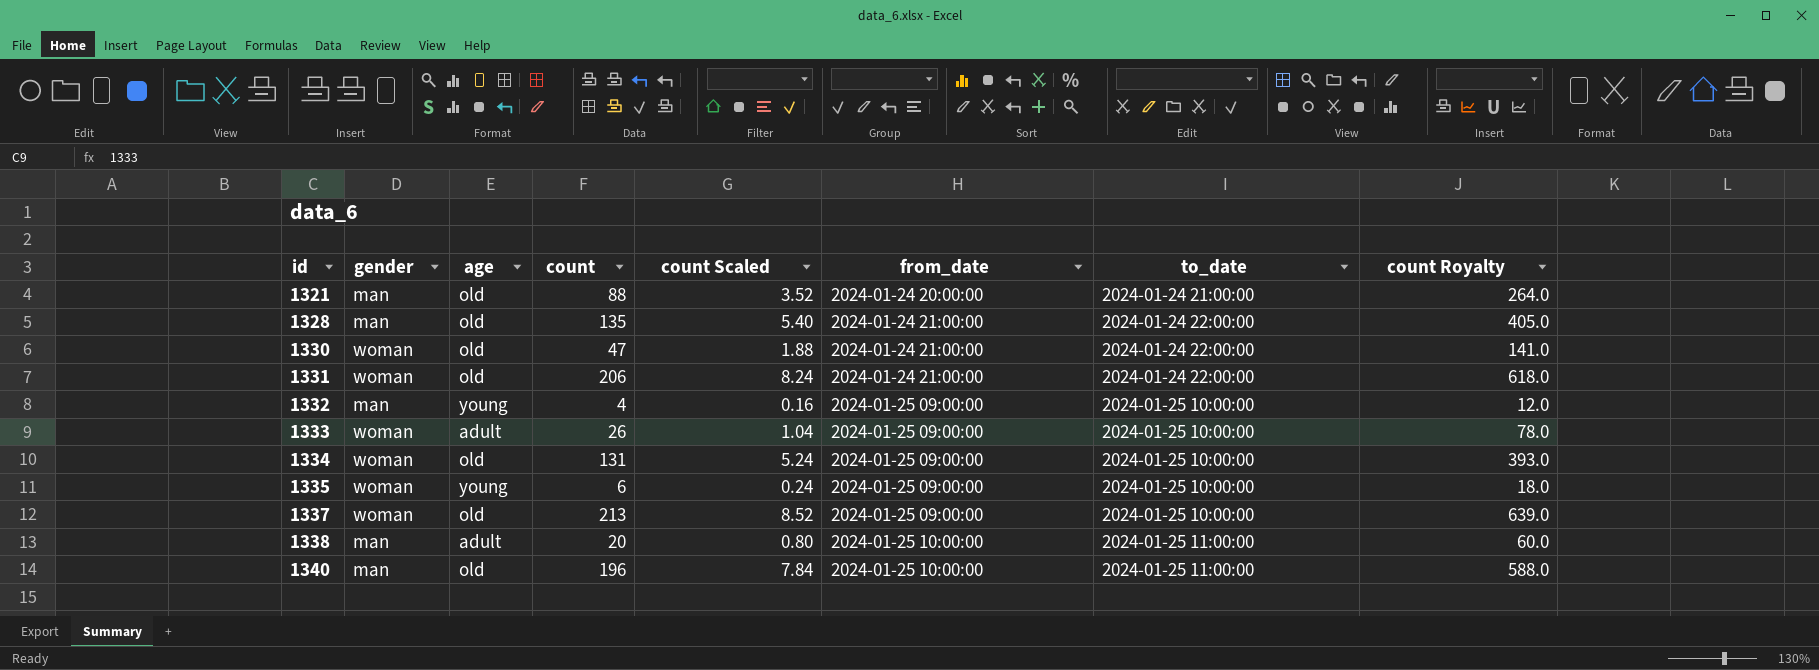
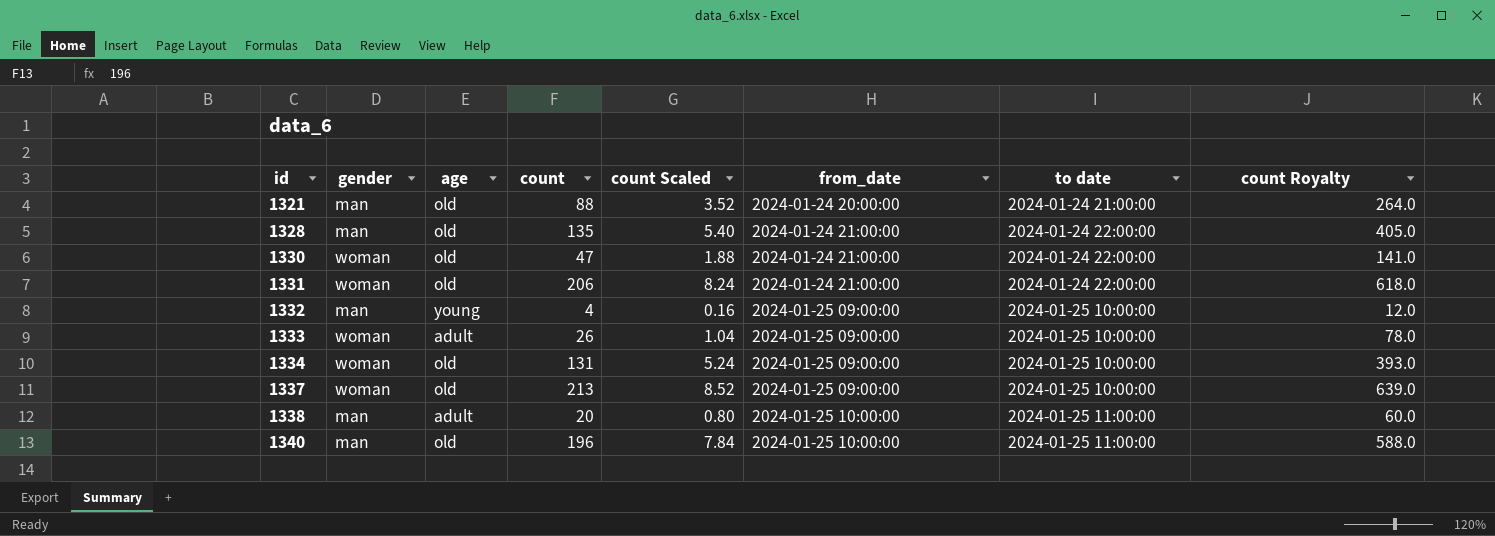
column name: to_date -> to date
row 1335: woman | young | 6 | 0.24 | 2024-01-25 09:00:00 | 2024-01-25 10:00:00 | 18.0 -> none

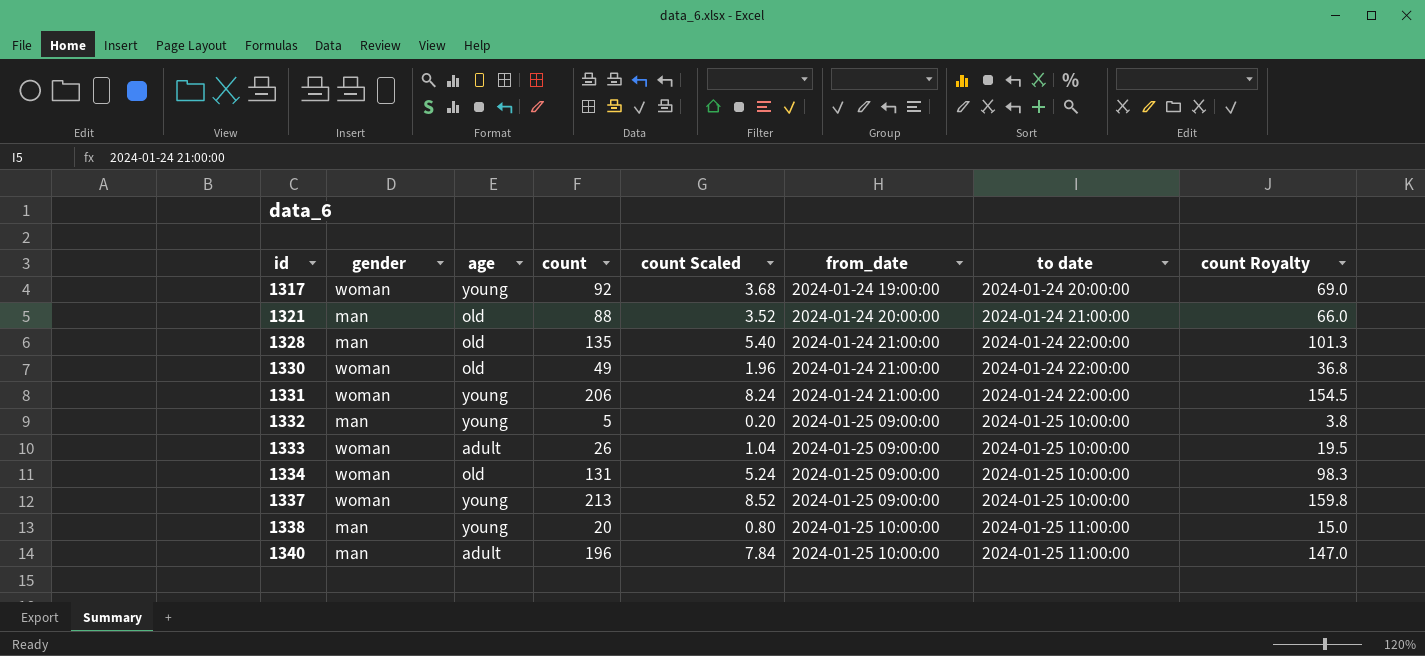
column count Royalty | formula: [count] * 3 -> [count] * 0.75
row 1317: none -> woman | young | 92 | 3.68 | 2024-01-24 19:00:00 | 2024-01-24 20:00:00 | 69.0
1330 | count: 47 -> 49
1330 | count Scaled: 1.88 -> 1.96
1331 | age: old -> young
1332 | count: 4 -> 5
1332 | count Scaled: 0.16 -> 0.20
1337 | age: old -> young
1338 | age: adult -> young
1340 | age: old -> adult

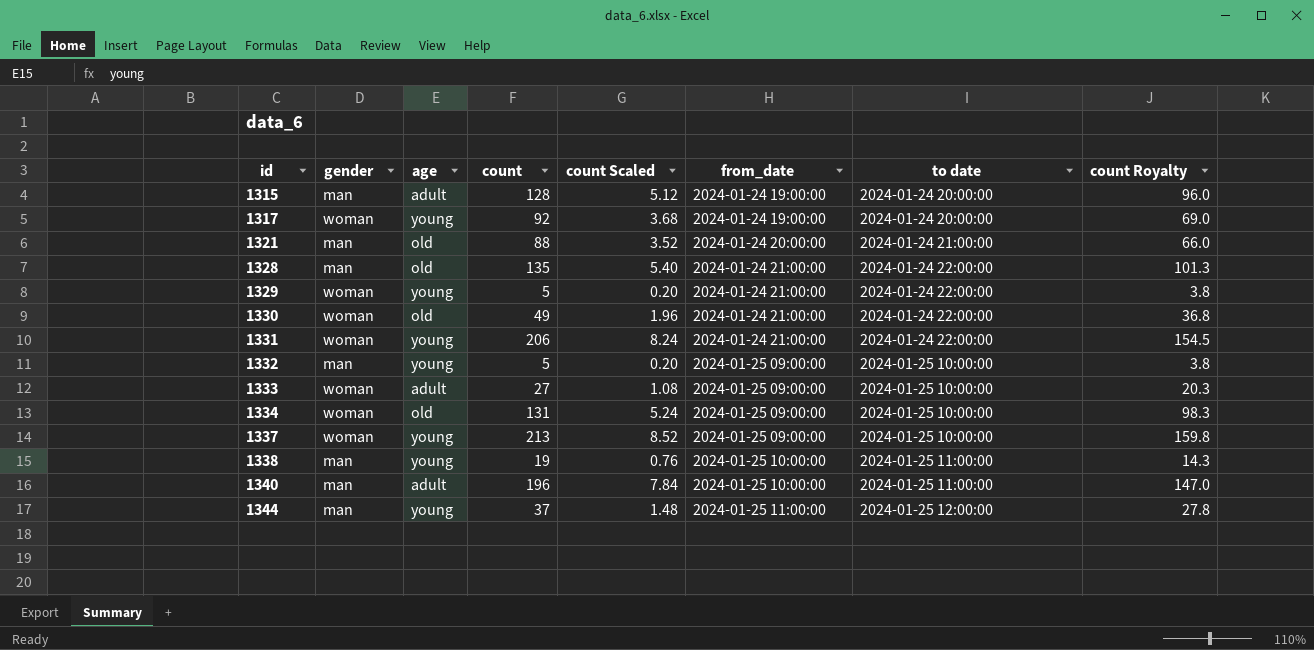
row 1315: none -> man | adult | 128 | 5.12 | 2024-01-24 19:00:00 | 2024-01-24 20:00:00 | 96.0
row 1329: none -> woman | young | 5 | 0.20 | 2024-01-24 21:00:00 | 2024-01-24 22:00:00 | 3.8
1333 | count: 26 -> 27
1333 | count Scaled: 1.04 -> 1.08
1333 | count Royalty: 19.5 -> 20.3
1338 | count: 20 -> 19
1338 | count Scaled: 0.80 -> 0.76
1338 | count Royalty: 15.0 -> 14.3
row 1344: none -> man | young | 37 | 1.48 | 2024-01-25 11:00:00 | 2024-01-25 12:00:00 | 27.8

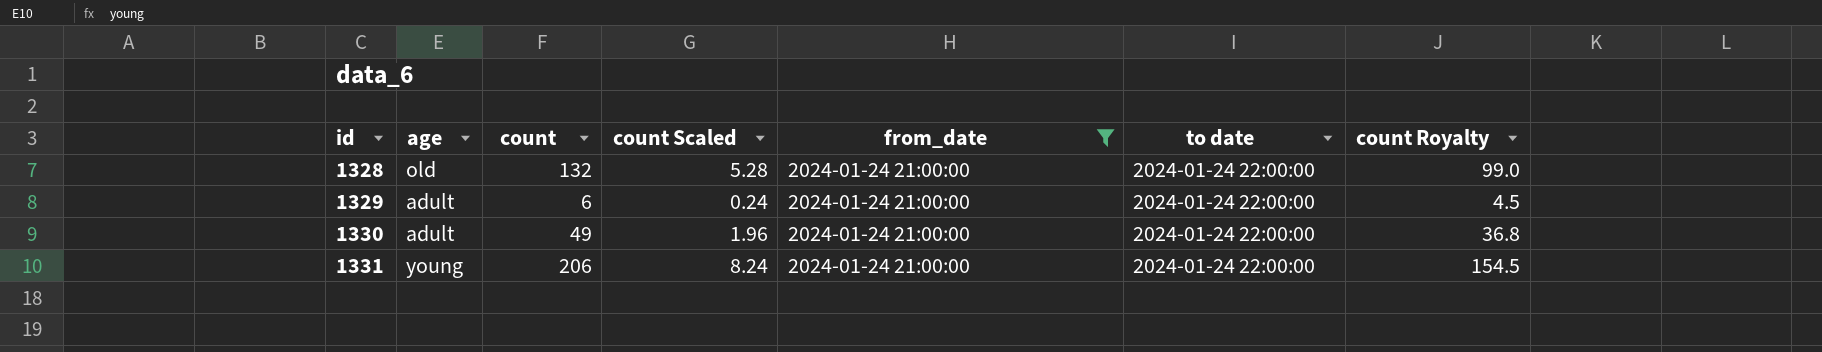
filter: none -> from_date = 2024-01-24 21:00:00
column gender | position: 2 -> none
1328 | count: 135 -> 132
1328 | count Scaled: 5.40 -> 5.28
1328 | count Royalty: 101.3 -> 99.0
1329 | age: young -> adult
1329 | count: 5 -> 6
1329 | count Scaled: 0.20 -> 0.24
1329 | count Royalty: 3.8 -> 4.5
1330 | age: old -> adult

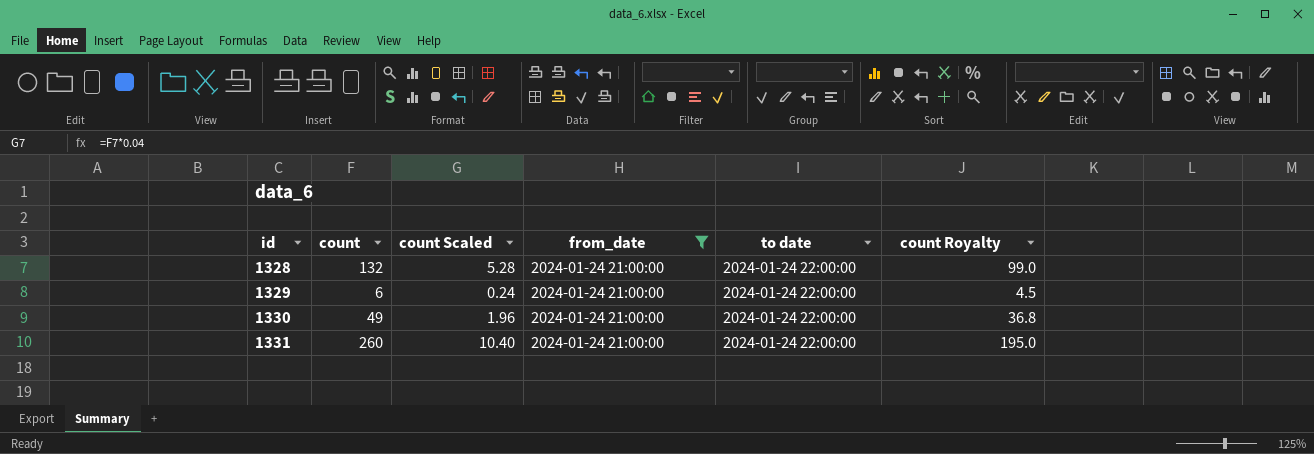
column age | position: 2 -> none
1331 | count: 206 -> 260
1331 | count Scaled: 8.24 -> 10.40
1331 | count Royalty: 154.5 -> 195.0

